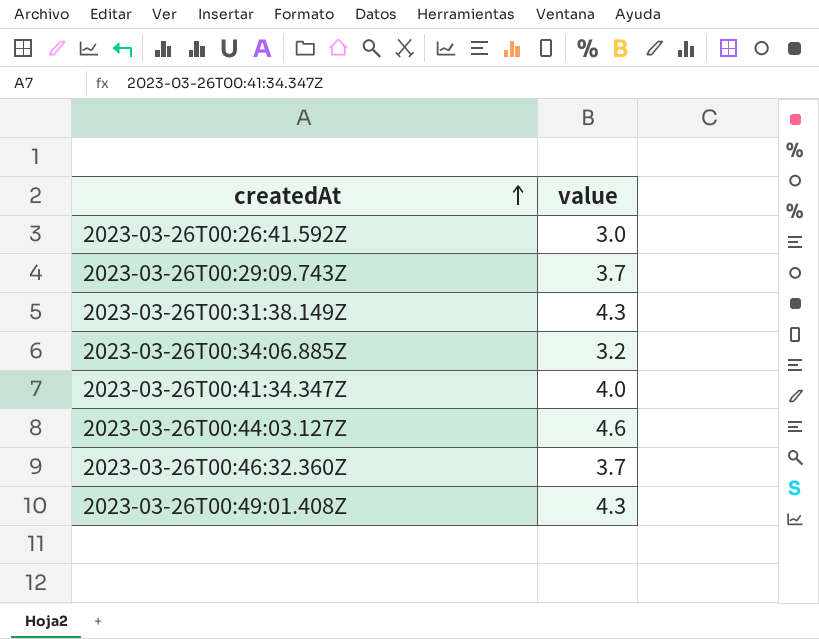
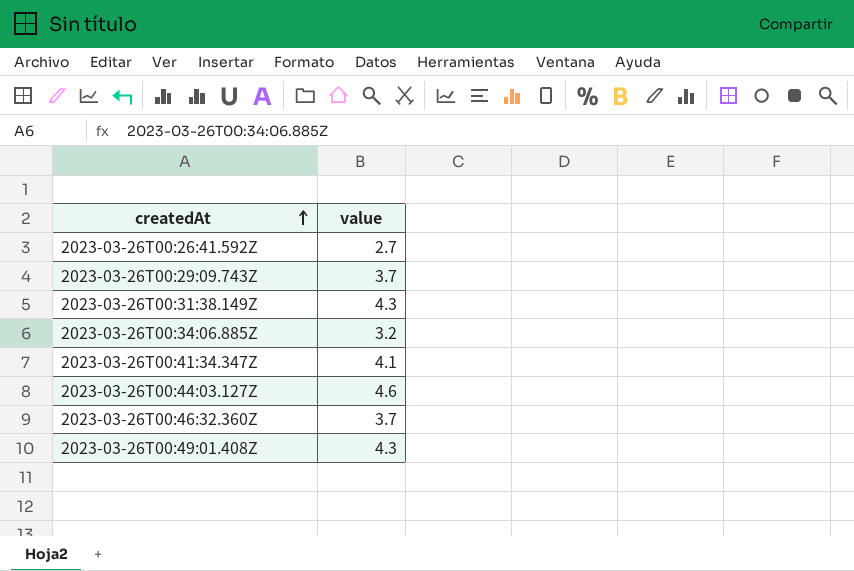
2023-03-26T00:26:41.592Z | value: 3.0 -> 2.7
2023-03-26T00:41:34.347Z | value: 4.0 -> 4.1

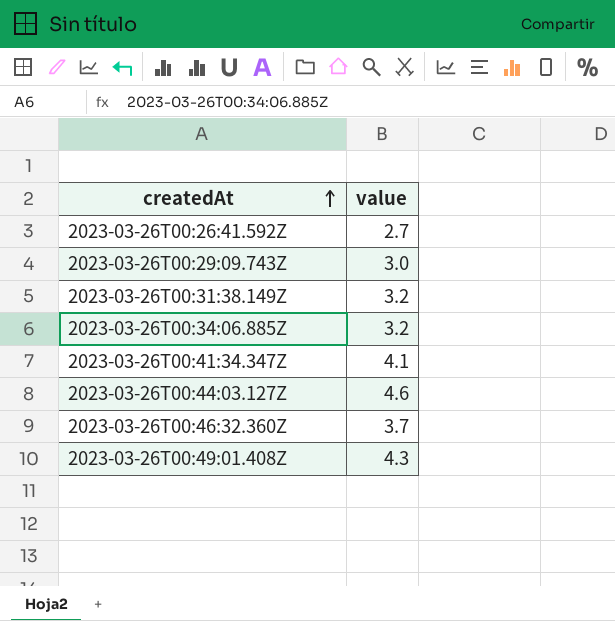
2023-03-26T00:29:09.743Z | value: 3.7 -> 3.0
2023-03-26T00:31:38.149Z | value: 4.3 -> 3.2

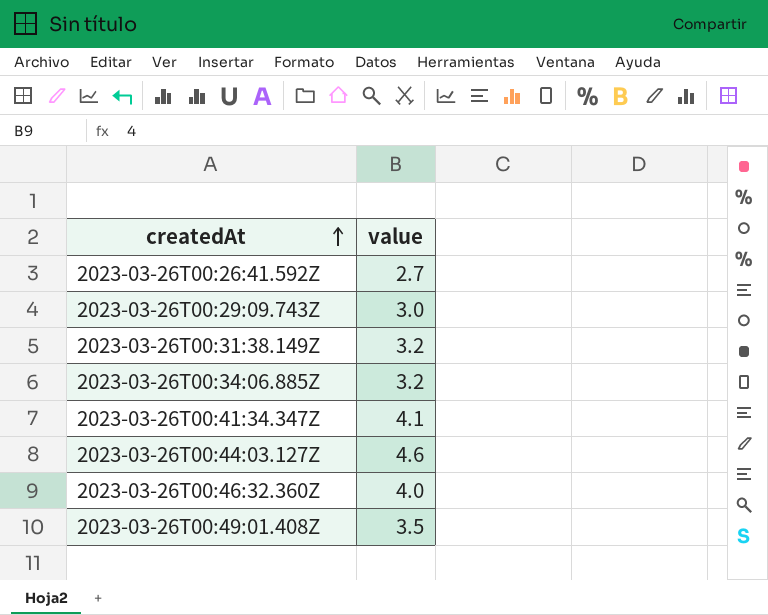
2023-03-26T00:46:32.360Z | value: 3.7 -> 4.0
2023-03-26T00:49:01.408Z | value: 4.3 -> 3.5

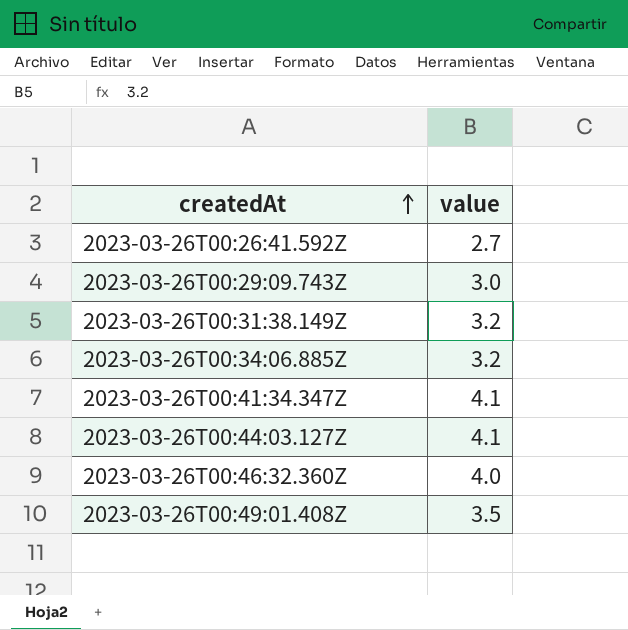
2023-03-26T00:44:03.127Z | value: 4.6 -> 4.1

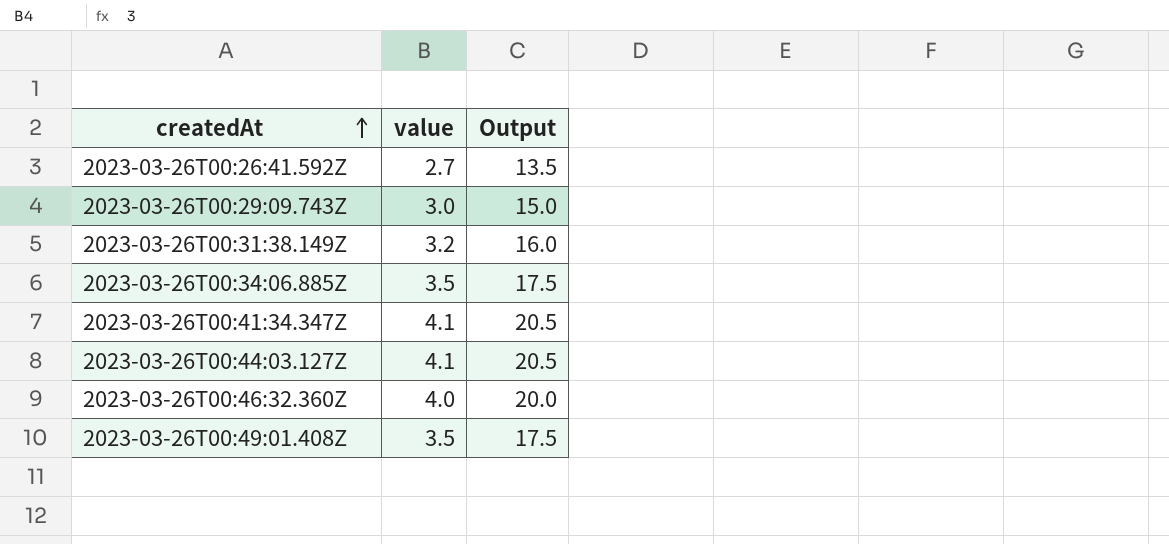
column Output | formula: none -> [value] * 5
2023-03-26T00:34:06.885Z | value: 3.2 -> 3.5

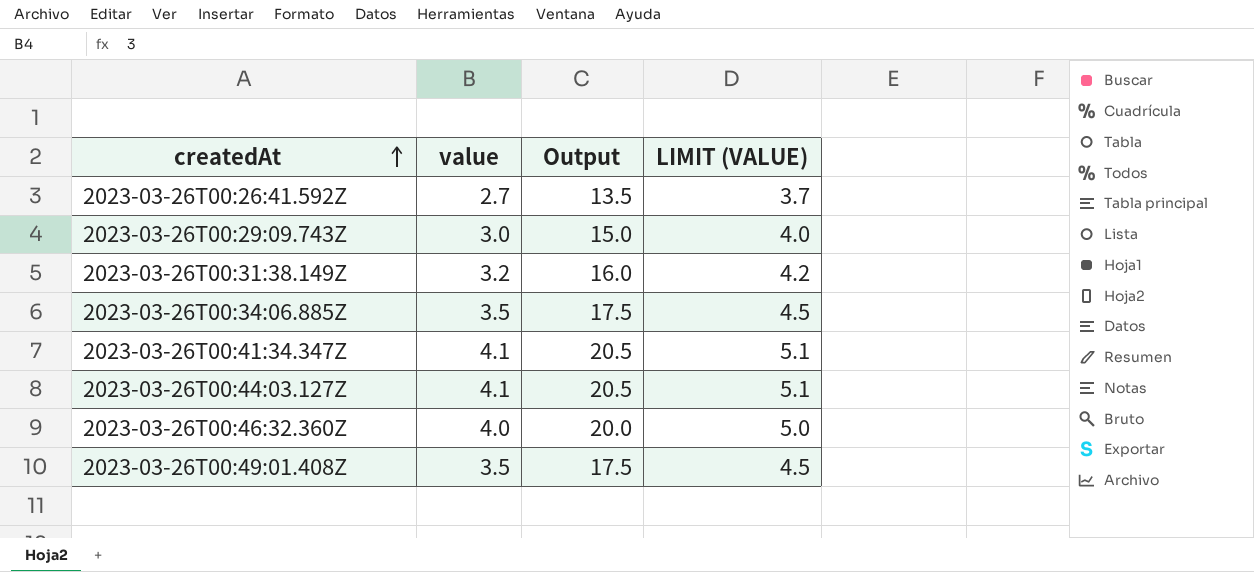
column LIMIT (VALUE) | formula: none -> [value] + 1

